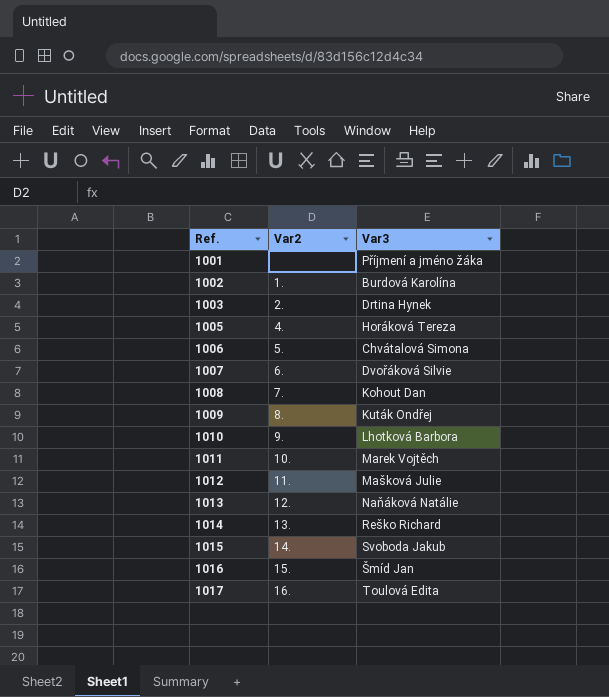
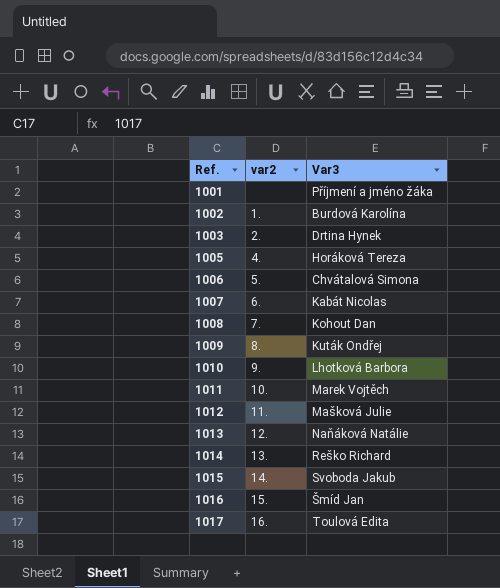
column name: Var2 -> var2
1007 | Var3: Dvořáková Silvie -> Kabát Nicolas

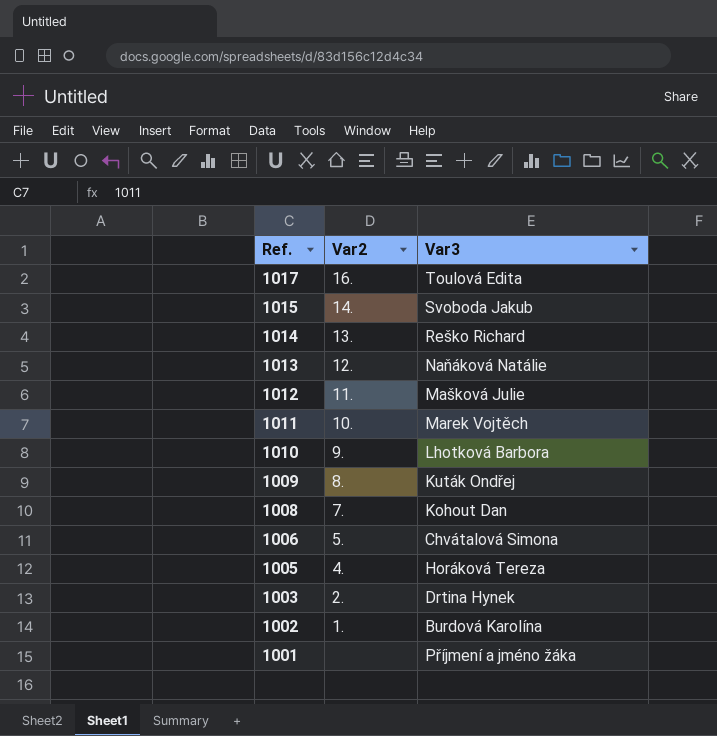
row order: Ref. ascending -> Ref. descending
column name: var2 -> Var2
row 1007: 6. | Kabát Nicolas -> none
row 1016: 15. | Šmíd Jan -> none

